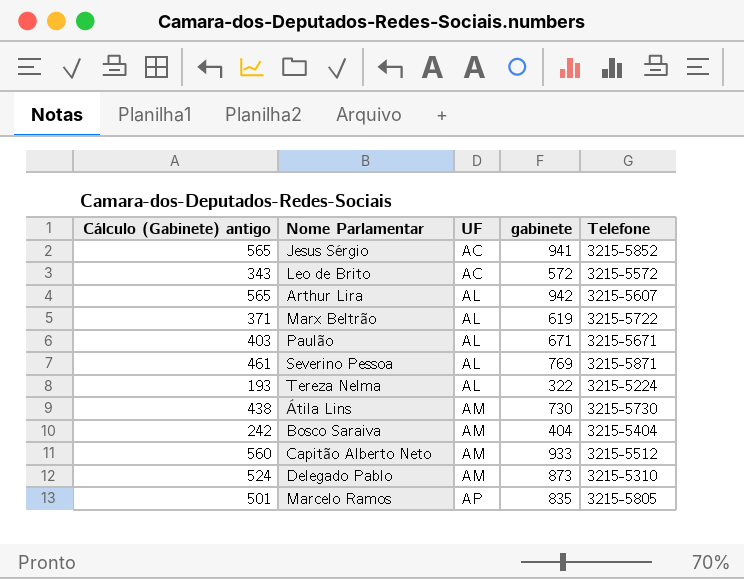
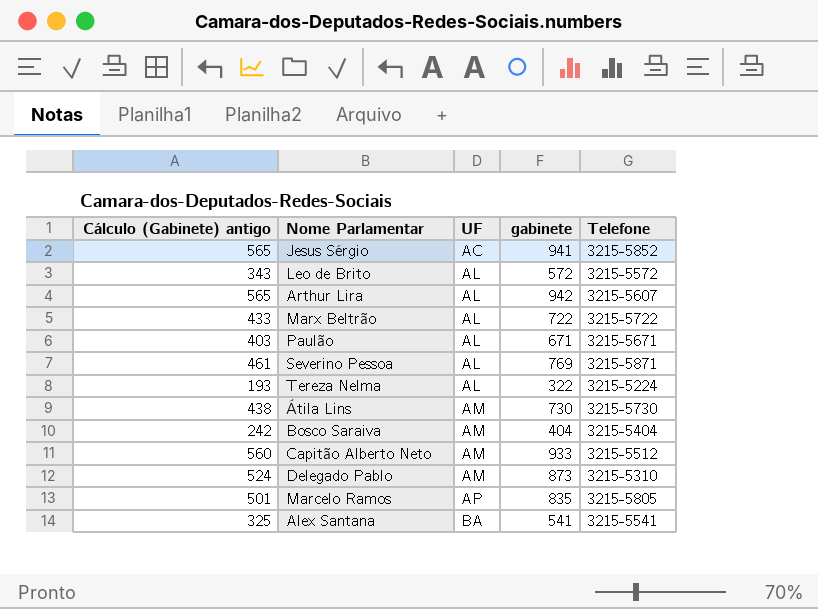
Leo de Brito | UF: AC -> AL
Marx Beltrão | Cálculo (Gabinete) antigo: 371 -> 433
Marx Beltrão | gabinete: 619 -> 722
row Alex Santana: none -> 325 | BA | 541 | 3215-5541

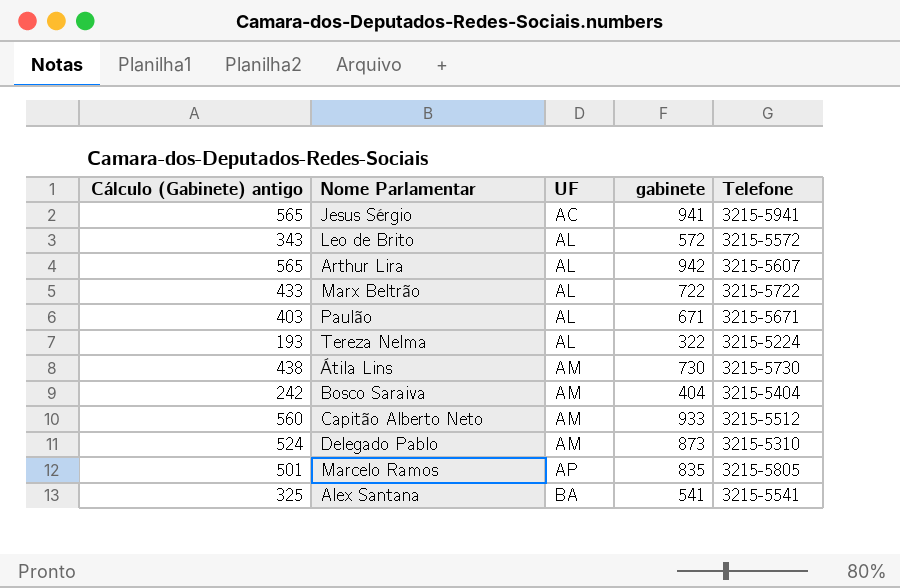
row Severino Pessoa: 461 | AL | 769 | 3215-5871 -> none
Jesus Sérgio | Telefone: 3215-5852 -> 3215-5941

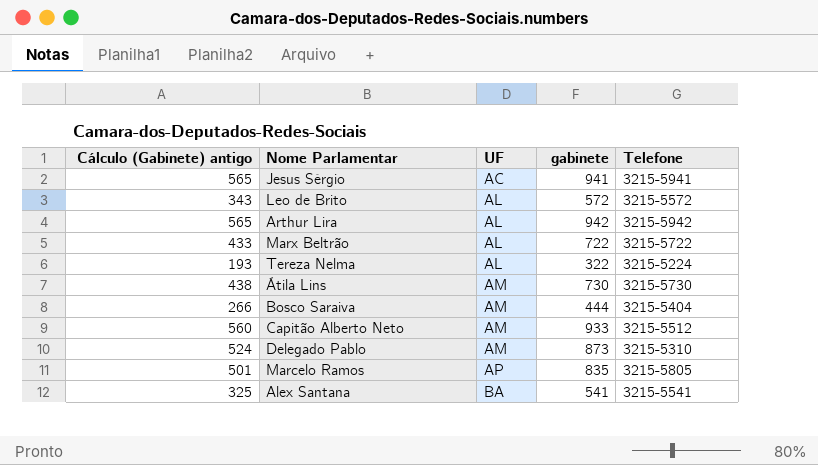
row Paulão: 403 | AL | 671 | 3215-5671 -> none
Arthur Lira | Telefone: 3215-5607 -> 3215-5942
Bosco Saraiva | Cálculo (Gabinete) antigo: 242 -> 266
Bosco Saraiva | gabinete: 404 -> 444

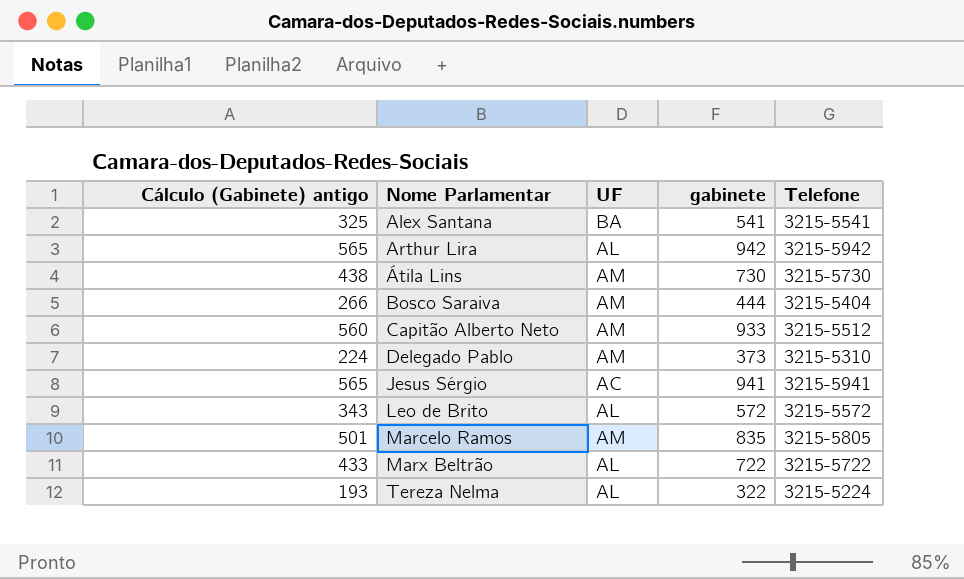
row order: UF ascending -> Nome Parlamentar ascending
Delegado Pablo | Cálculo (Gabinete) antigo: 524 -> 224
Delegado Pablo | gabinete: 873 -> 373
Marcelo Ramos | UF: AP -> AM

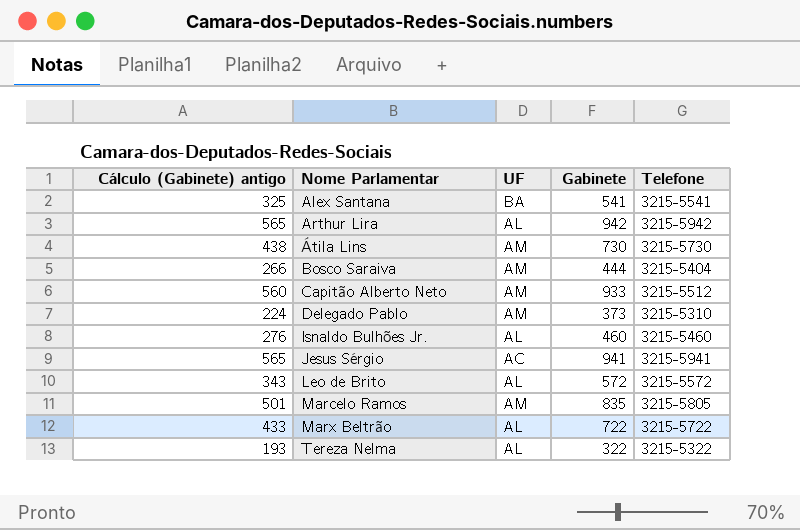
column name: gabinete -> Gabinete
row Isnaldo Bulhões Jr.: none -> 276 | AL | 460 | 3215-5460
Tereza Nelma | Telefone: 3215-5224 -> 3215-5322

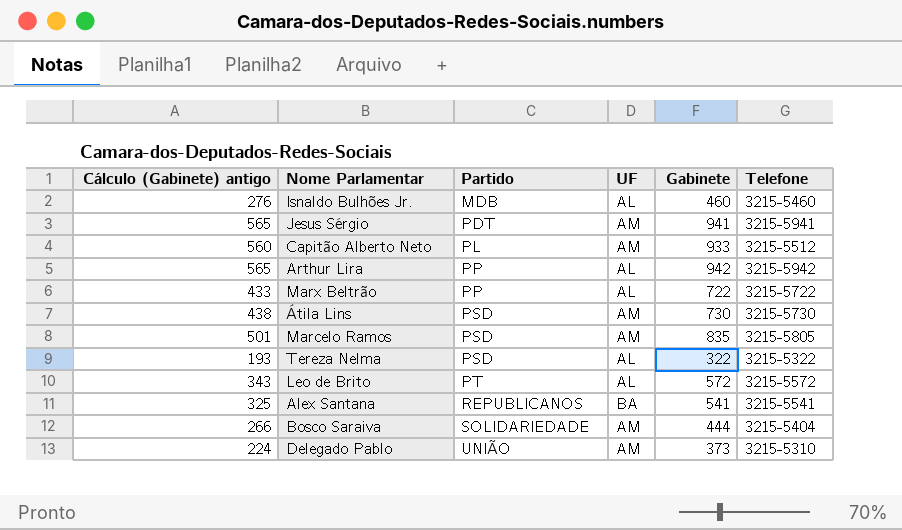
row order: Nome Parlamentar ascending -> Partido ascending
column Partido | position: none -> 3
Jesus Sérgio | UF: AC -> AM

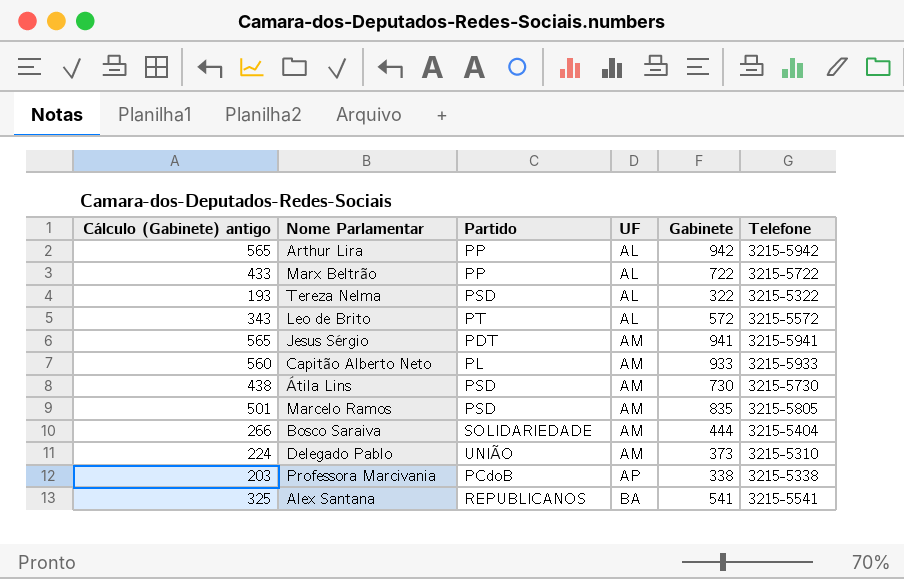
row order: Partido ascending -> UF ascending
row Isnaldo Bulhões Jr.: 276 | MDB | AL | 460 | 3215-5460 -> none
Capitão Alberto Neto | Telefone: 3215-5512 -> 3215-5933
row Professora Marcivania: none -> 203 | PCdoB | AP | 338 | 3215-5338

